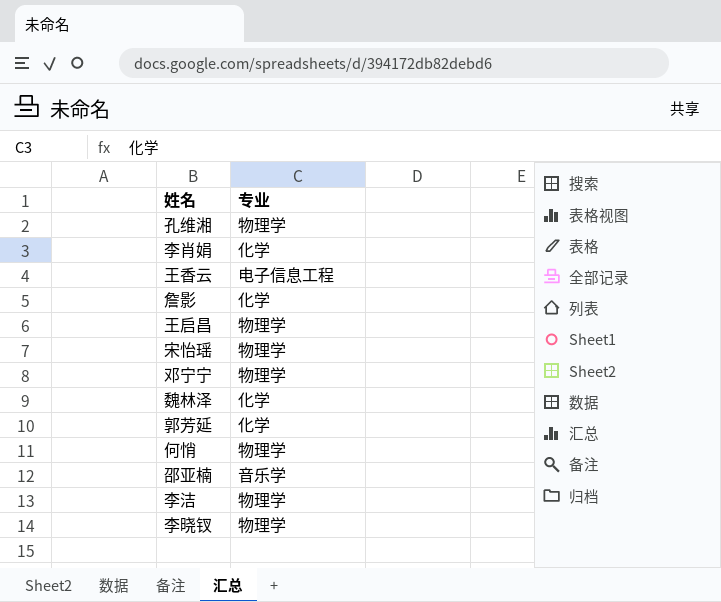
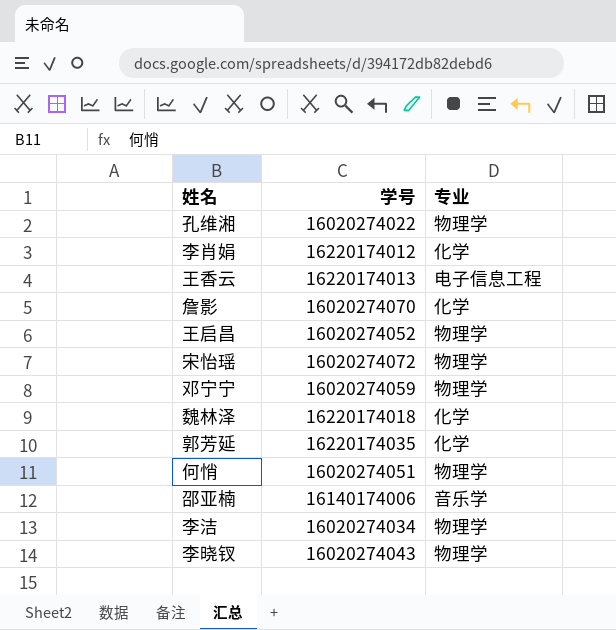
column 学号 | position: none -> 2

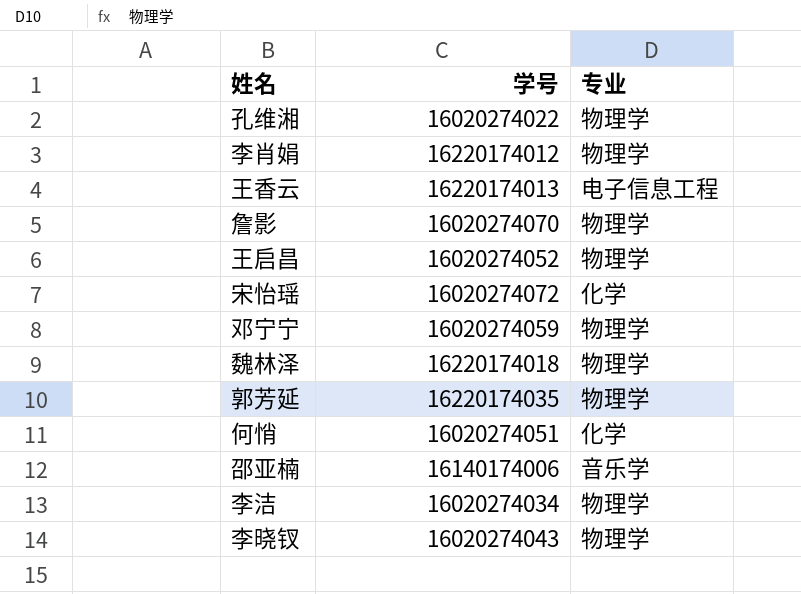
李肖娟 | 专业: 化学 -> 物理学
詹影 | 专业: 化学 -> 物理学
宋怡瑶 | 专业: 物理学 -> 化学
魏林泽 | 专业: 化学 -> 物理学
郭芳延 | 专业: 化学 -> 物理学
何悄 | 专业: 物理学 -> 化学

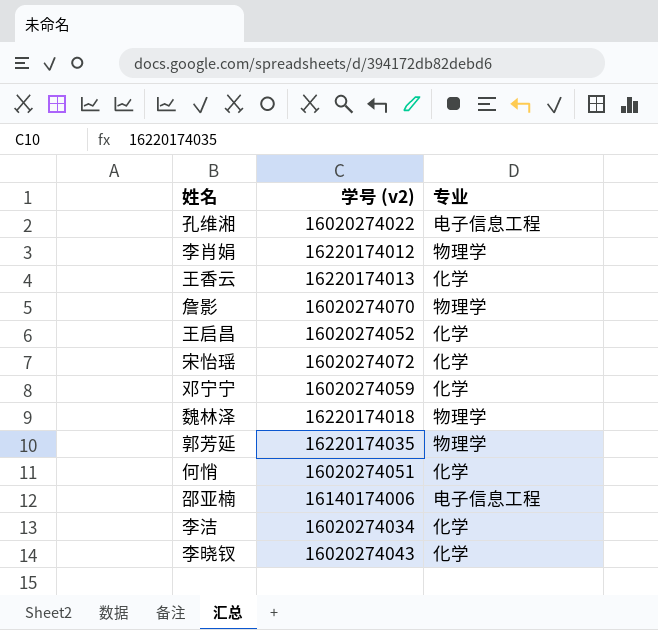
column name: 学号 -> 学号 (v2)
孔维湘 | 专业: 物理学 -> 电子信息工程
王香云 | 专业: 电子信息工程 -> 化学
王启昌 | 专业: 物理学 -> 化学
邓宁宁 | 专业: 物理学 -> 化学
邵亚楠 | 专业: 音乐学 -> 电子信息工程
李洁 | 专业: 物理学 -> 化学
李晓钗 | 专业: 物理学 -> 化学

